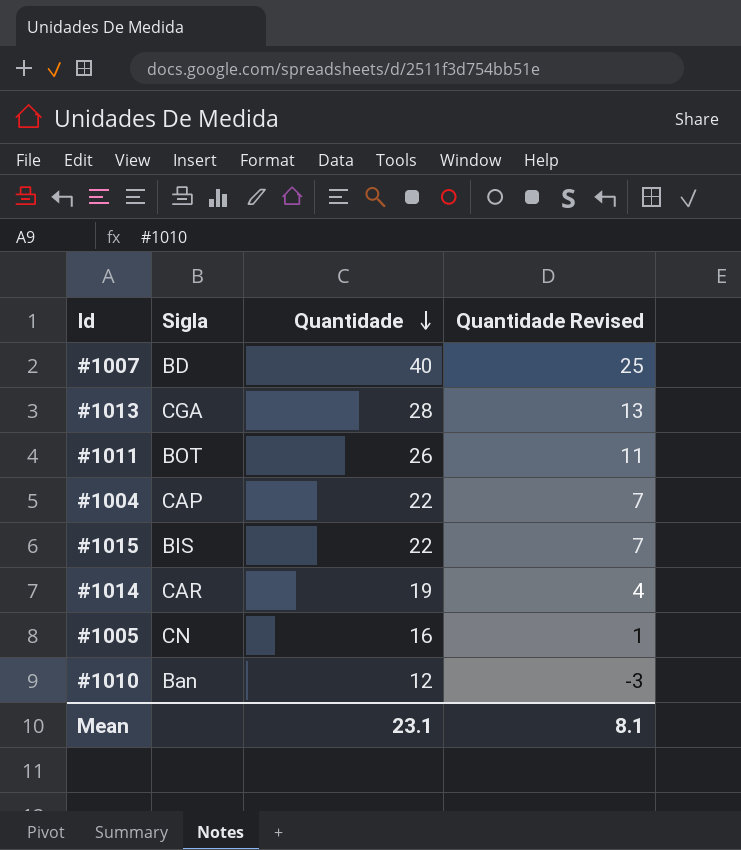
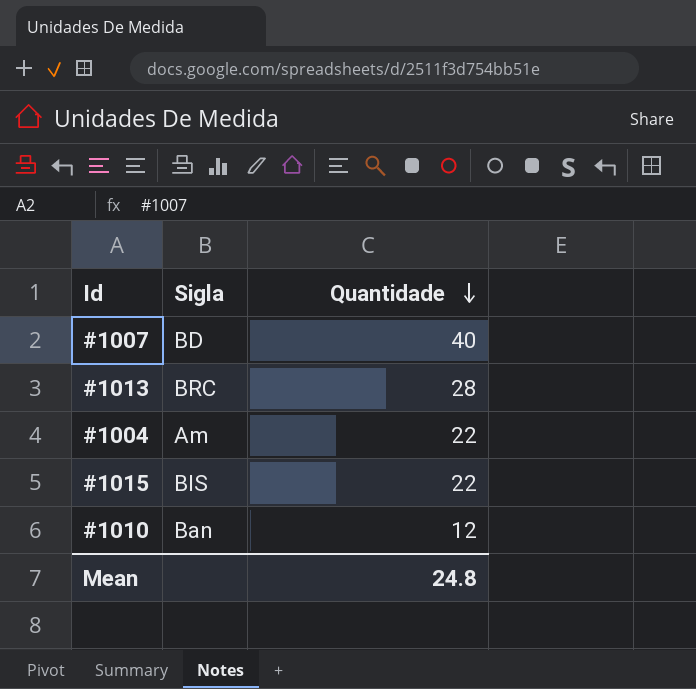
column Quantidade Revised | formula: [Quantidade] - 15 -> none
row #1011: BOT | 26 | 11 -> none
row #1014: CAR | 19 | 4 -> none
row #1005: CN | 16 | 1 -> none
#1013 | Sigla: CGA -> BRC
#1004 | Sigla: CAP -> Am
Mean | Quantidade: 23.1 -> 24.8

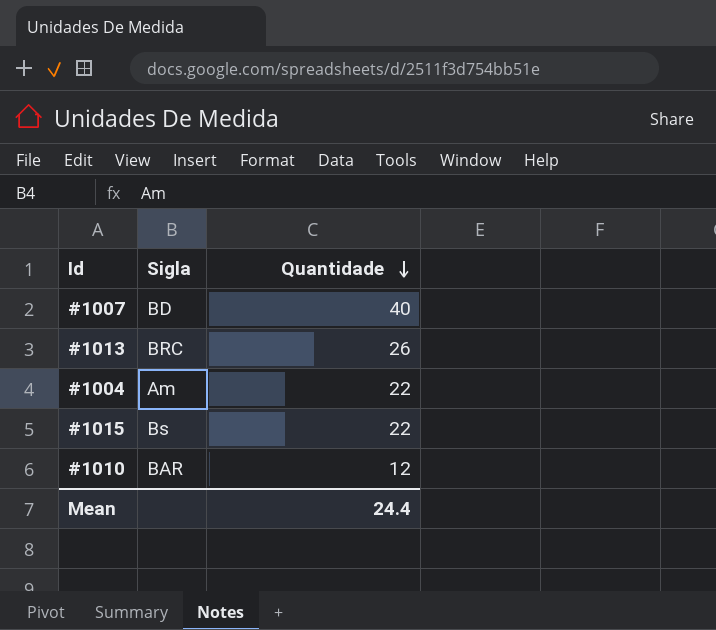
#1013 | Quantidade: 28 -> 26
#1015 | Sigla: BIS -> Bs
#1010 | Sigla: Ban -> BAR
Mean | Quantidade: 24.8 -> 24.4

